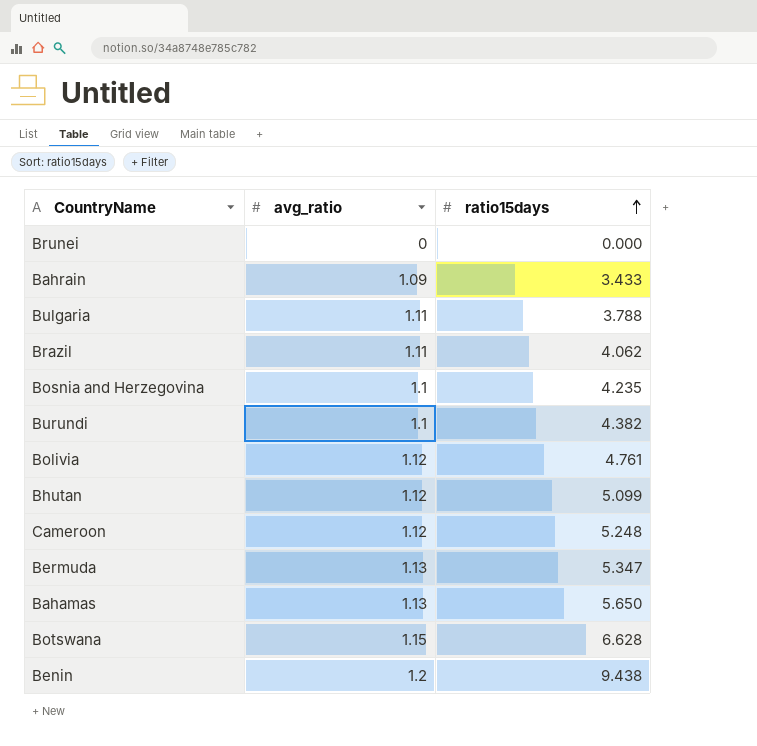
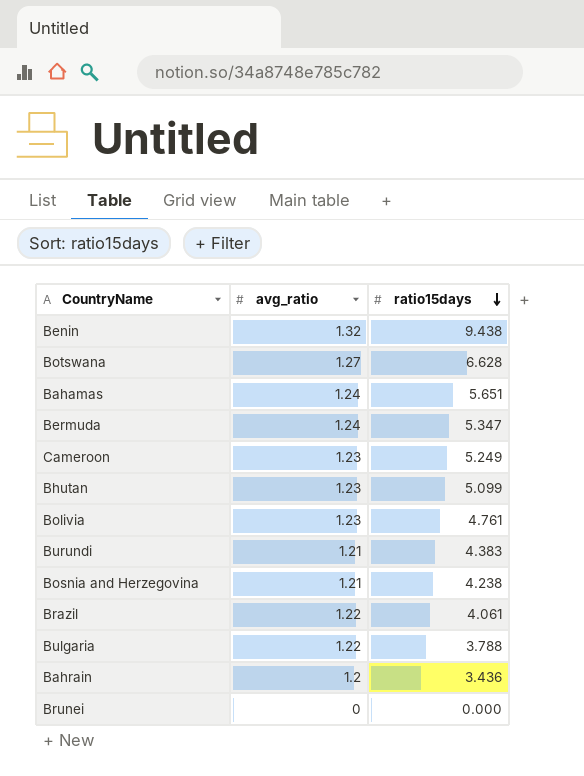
row order: ratio15days ascending -> ratio15days descending
Benin | avg_ratio: 1.2 -> 1.32
Botswana | avg_ratio: 1.15 -> 1.27
Bahamas | avg_ratio: 1.13 -> 1.24
Bahamas | ratio15days: 5.650 -> 5.651
Bermuda | avg_ratio: 1.13 -> 1.24
Cameroon | avg_ratio: 1.12 -> 1.23
Cameroon | ratio15days: 5.248 -> 5.249
Bhutan | avg_ratio: 1.12 -> 1.23
Bolivia | avg_ratio: 1.12 -> 1.23
Burundi | avg_ratio: 1.1 -> 1.21
Burundi | ratio15days: 4.382 -> 4.383
Bosnia and Herzegovina | avg_ratio: 1.1 -> 1.21
Bosnia and Herzegovina | ratio15days: 4.235 -> 4.238
Brazil | avg_ratio: 1.11 -> 1.22
Brazil | ratio15days: 4.062 -> 4.061
Bulgaria | avg_ratio: 1.11 -> 1.22
Bahrain | avg_ratio: 1.09 -> 1.2
Bahrain | ratio15days: 3.433 -> 3.436

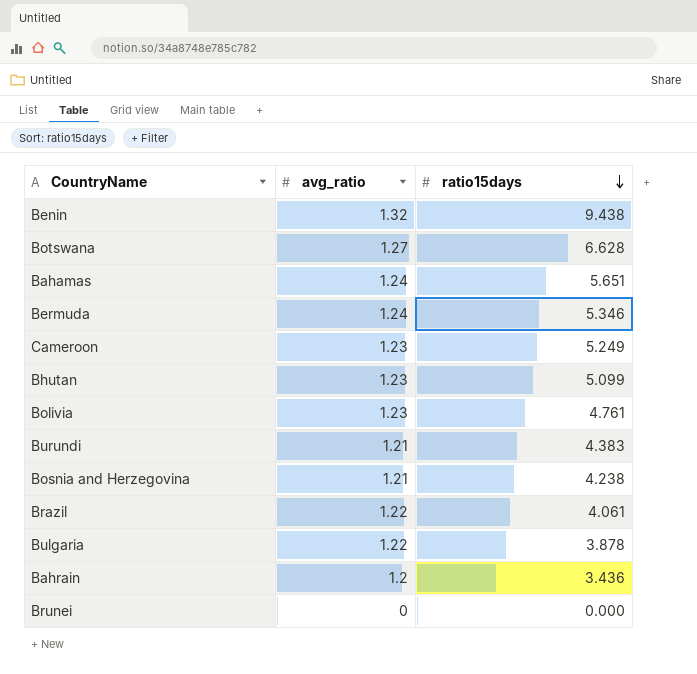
Bermuda | ratio15days: 5.347 -> 5.346
Bulgaria | ratio15days: 3.788 -> 3.878

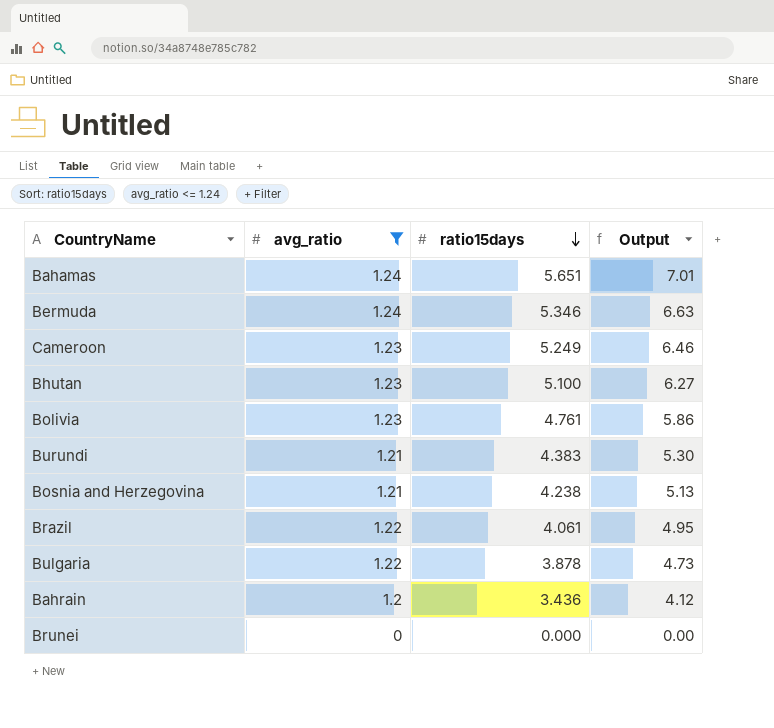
filter: none -> avg_ratio <= 1.24
column Output | formula: none -> [avg_ratio] * [ratio15days]
Bhutan | ratio15days: 5.099 -> 5.100

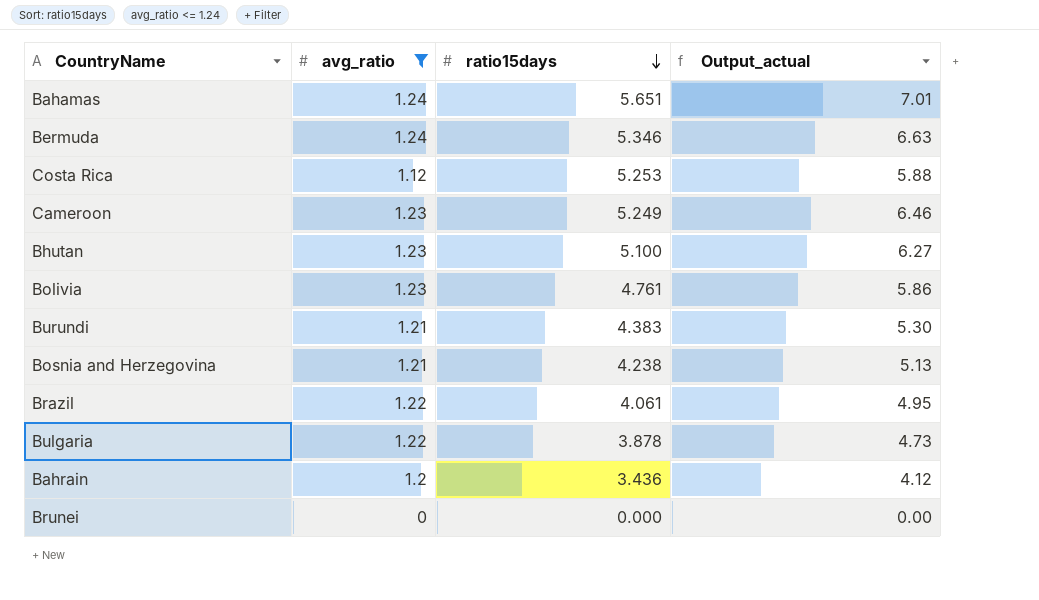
column name: Output -> Output_actual
row Costa Rica: none -> 1.12 | 5.253 | 5.88

